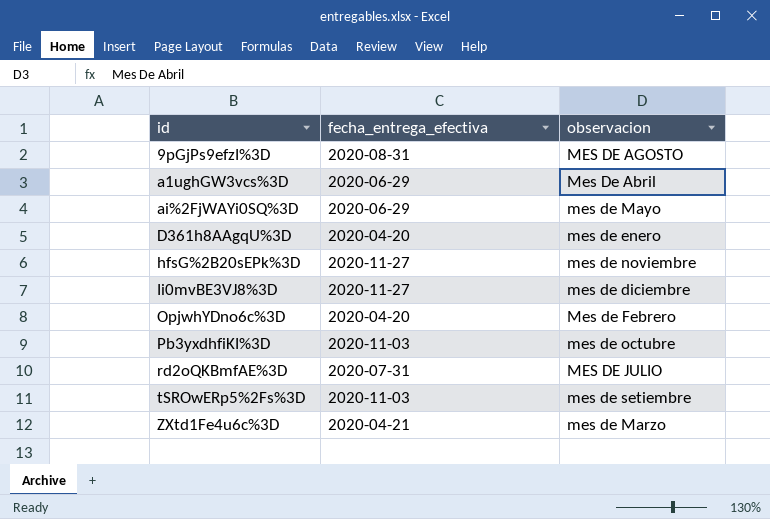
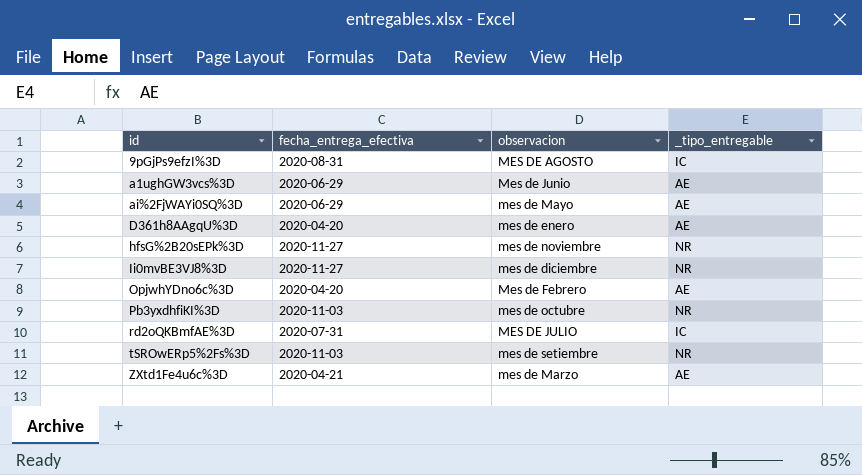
column _tipo_entregable | position: none -> 4
a1ughGW3vcs%3D | observacion: Mes De Abril -> Mes de Junio

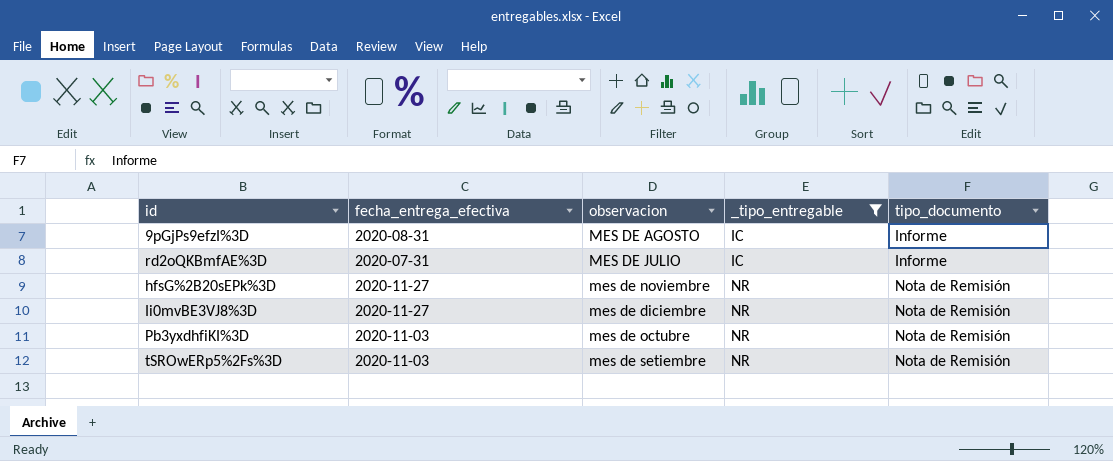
filter: none -> _tipo_entregable != AE
row order: id ascending -> _tipo_entregable ascending
column tipo_documento | position: none -> 5

